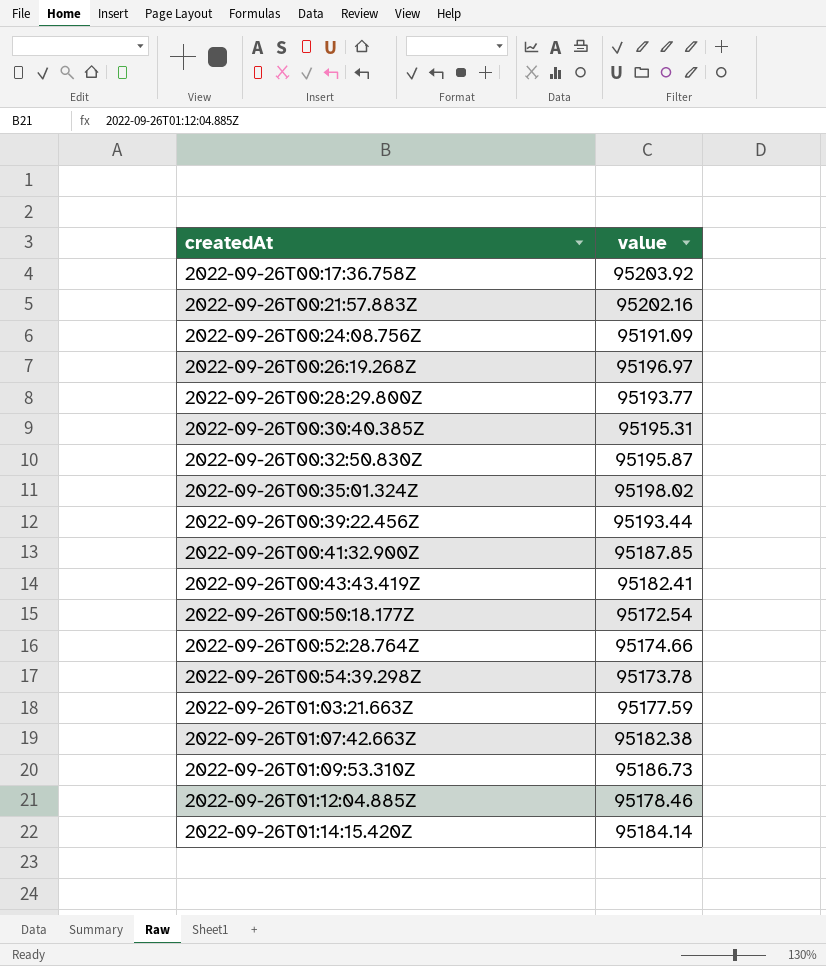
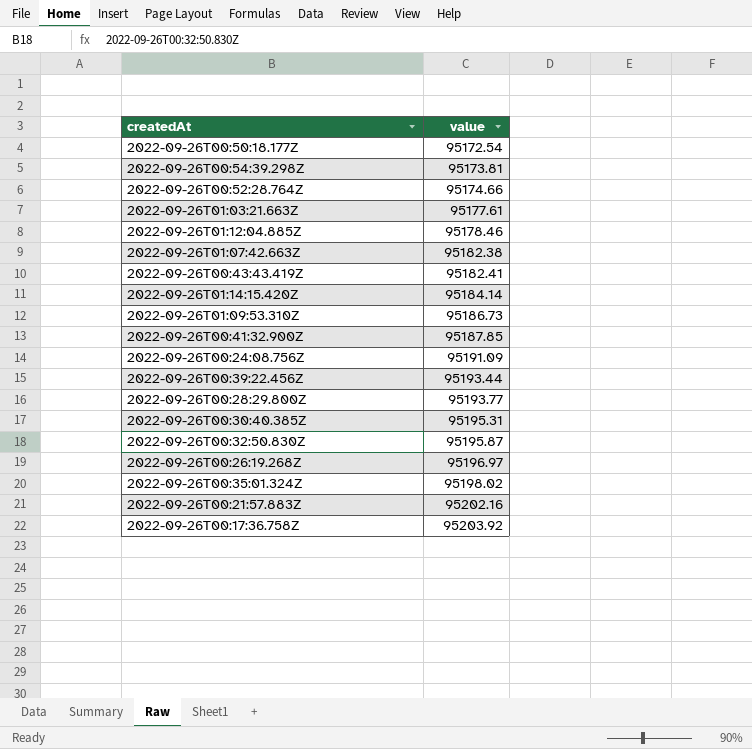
row order: createdAt ascending -> value ascending
2022-09-26T00:54:39.298Z | value: 95173.78 -> 95173.81
2022-09-26T01:03:21.663Z | value: 95177.59 -> 95177.61

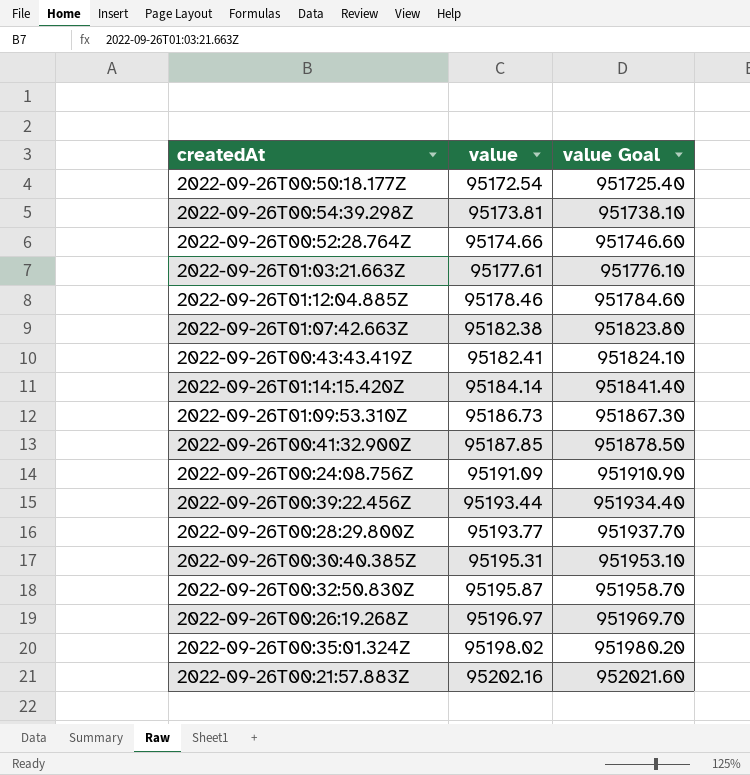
column value Goal | formula: none -> [value] * 10
row 2022-09-26T00:17:36.758Z: 95203.92 -> none

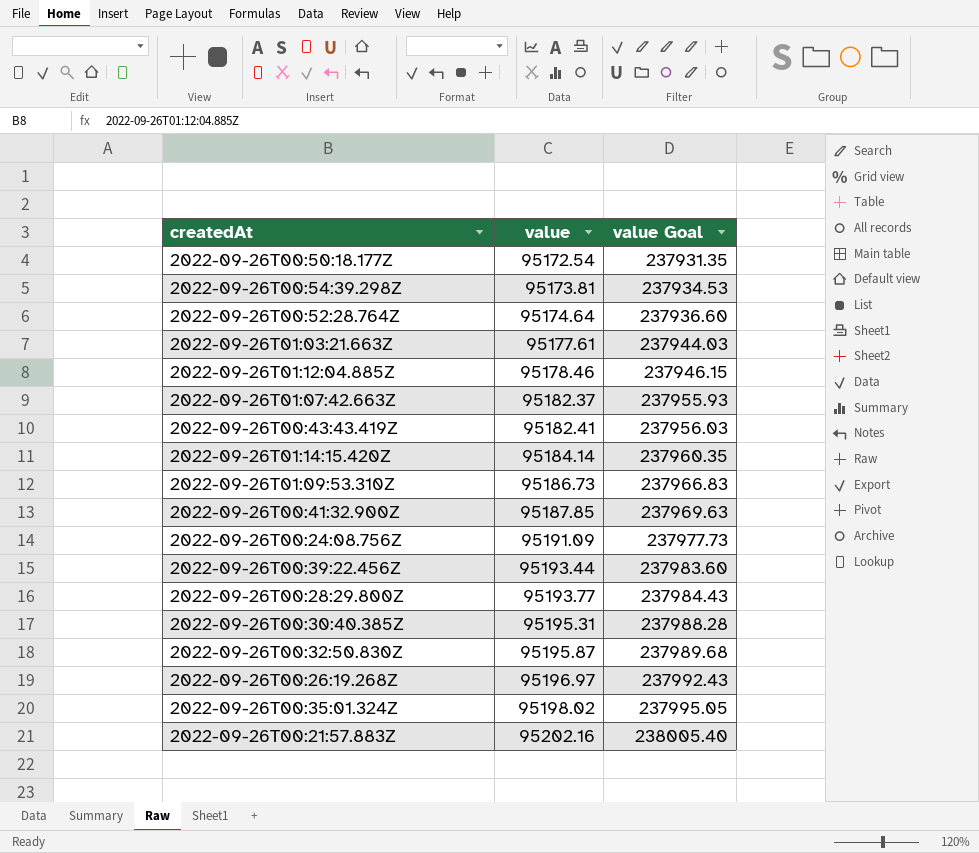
column value Goal | formula: [value] * 10 -> [value] * 2.5
2022-09-26T00:52:28.764Z | value: 95174.66 -> 95174.64
2022-09-26T01:07:42.663Z | value: 95182.38 -> 95182.37

